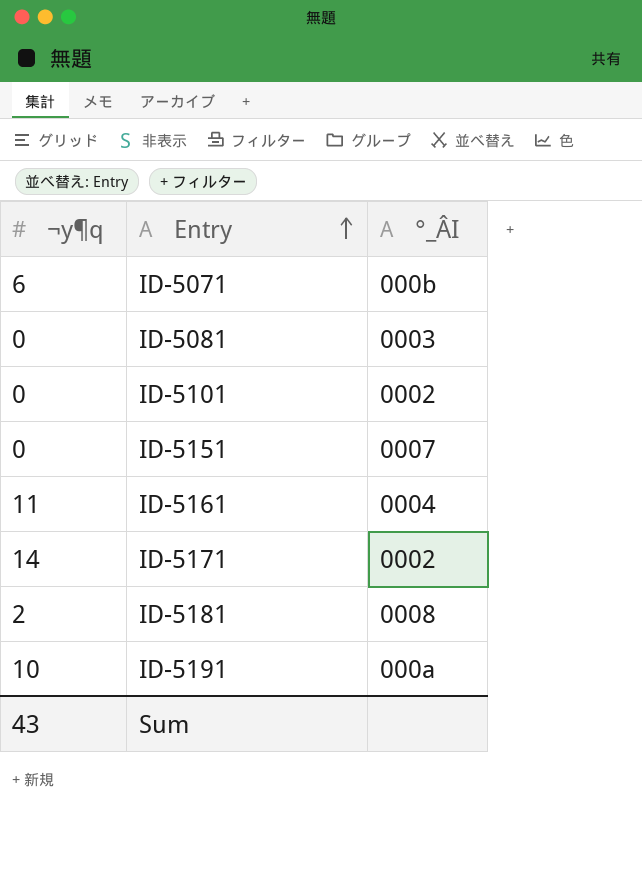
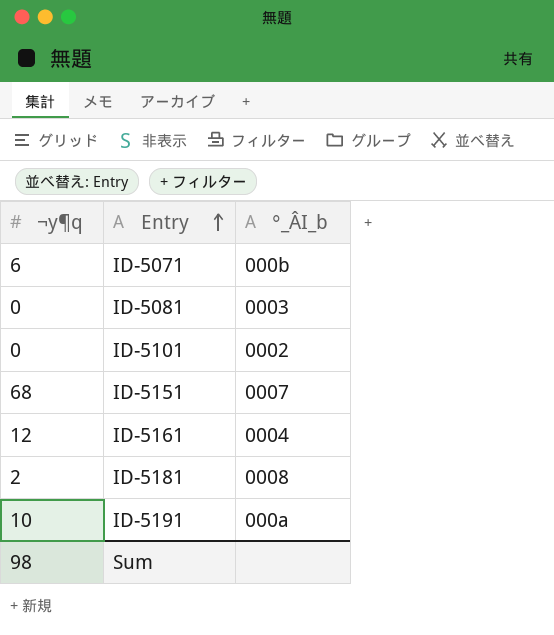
column name: °_ÂI -> °_ÂI_b
row ID-5171: 14 | 0002 -> none
ID-5151 | ¬y¶q: 0 -> 68
ID-5161 | ¬y¶q: 11 -> 12
Sum | ¬y¶q: 43 -> 98

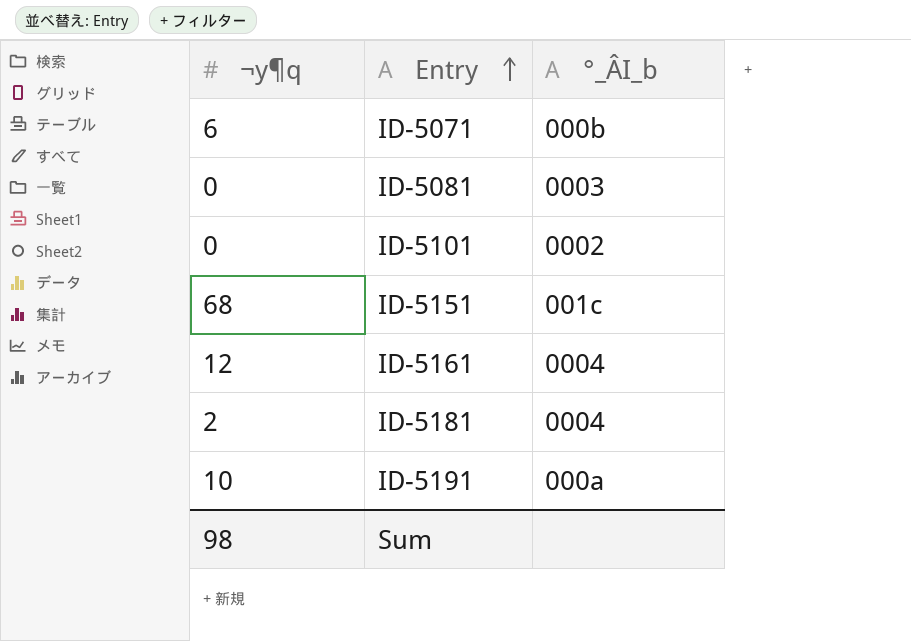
ID-5151 | °_ÂI_b: 0007 -> 001c
ID-5181 | °_ÂI_b: 0008 -> 0004

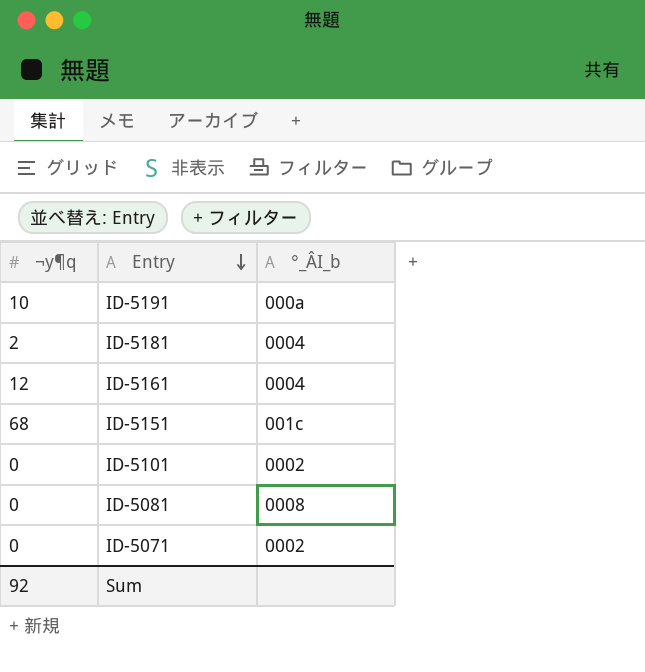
row order: Entry ascending -> Entry descending
ID-5081 | °_ÂI_b: 0003 -> 0008
ID-5071 | ¬y¶q: 6 -> 0
ID-5071 | °_ÂI_b: 000b -> 0002
Sum | ¬y¶q: 98 -> 92

